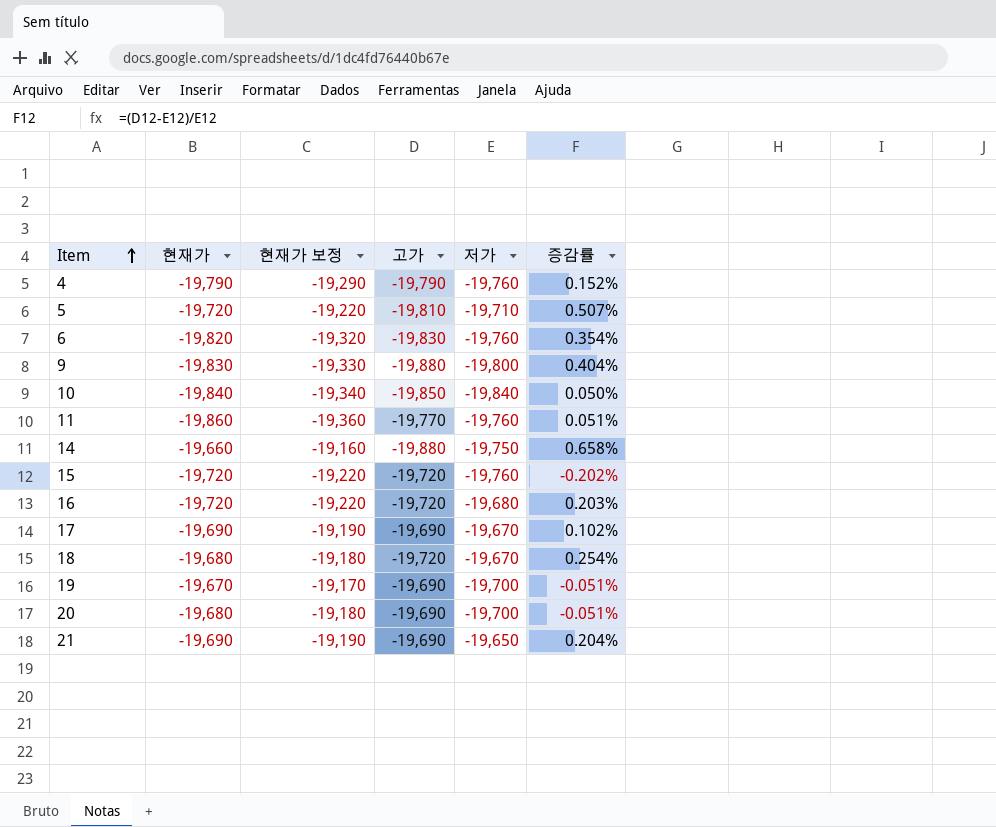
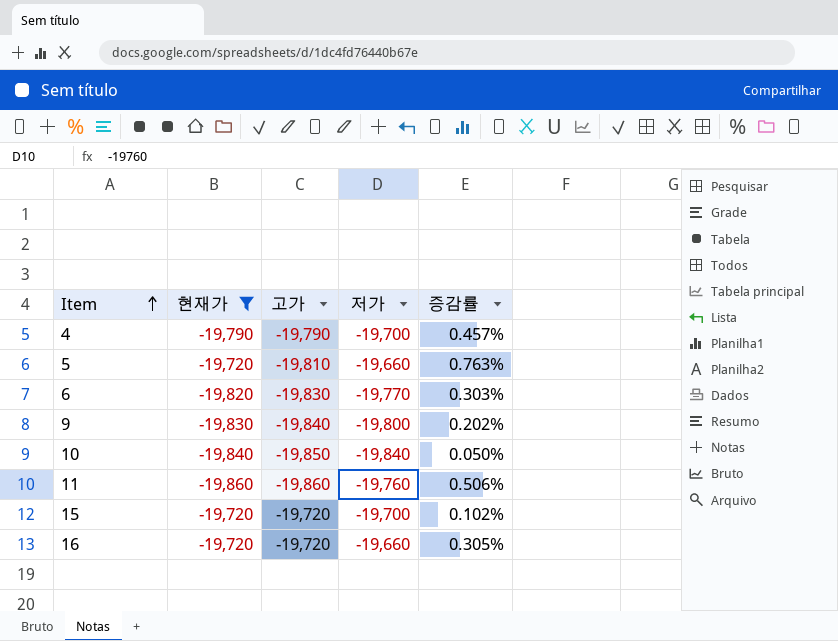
filter: none -> 현재가 <= -19,720
column 현재가 보정 | formula: [현재가] + 500 -> none
4 | 저가: -19,760 -> -19,700
4 | 증감률: 0.152% -> 0.457%
5 | 저가: -19,710 -> -19,660
5 | 증감률: 0.507% -> 0.763%
6 | 저가: -19,760 -> -19,770
6 | 증감률: 0.354% -> 0.303%
9 | 고가: -19,880 -> -19,840
9 | 증감률: 0.404% -> 0.202%
11 | 고가: -19,770 -> -19,860
11 | 증감률: 0.051% -> 0.506%
15 | 저가: -19,760 -> -19,700
15 | 증감률: -0.202% -> 0.102%
16 | 저가: -19,680 -> -19,660
16 | 증감률: 0.203% -> 0.305%

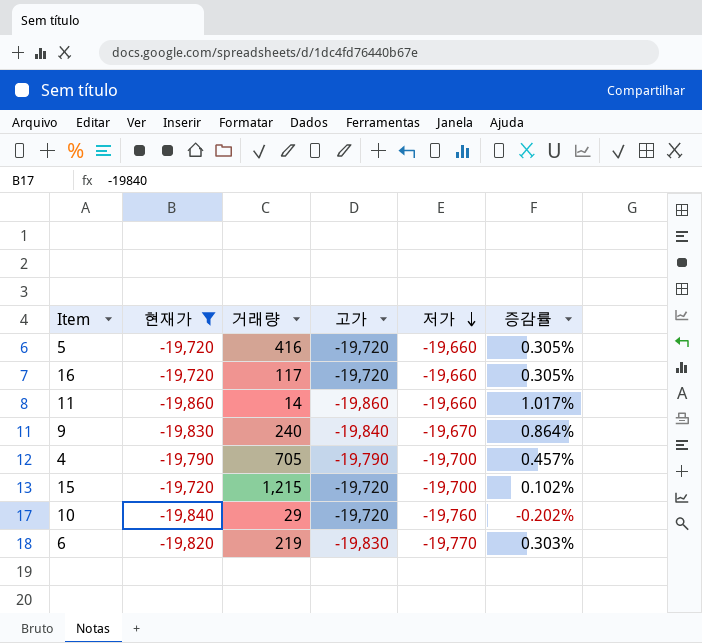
row order: Item ascending -> 저가 descending
column 거래량 | position: none -> 3
5 | 고가: -19,810 -> -19,720
5 | 증감률: 0.763% -> 0.305%
11 | 저가: -19,760 -> -19,660
11 | 증감률: 0.506% -> 1.017%
9 | 저가: -19,800 -> -19,670
9 | 증감률: 0.202% -> 0.864%
10 | 고가: -19,850 -> -19,720
10 | 저가: -19,840 -> -19,760
10 | 증감률: 0.050% -> -0.202%

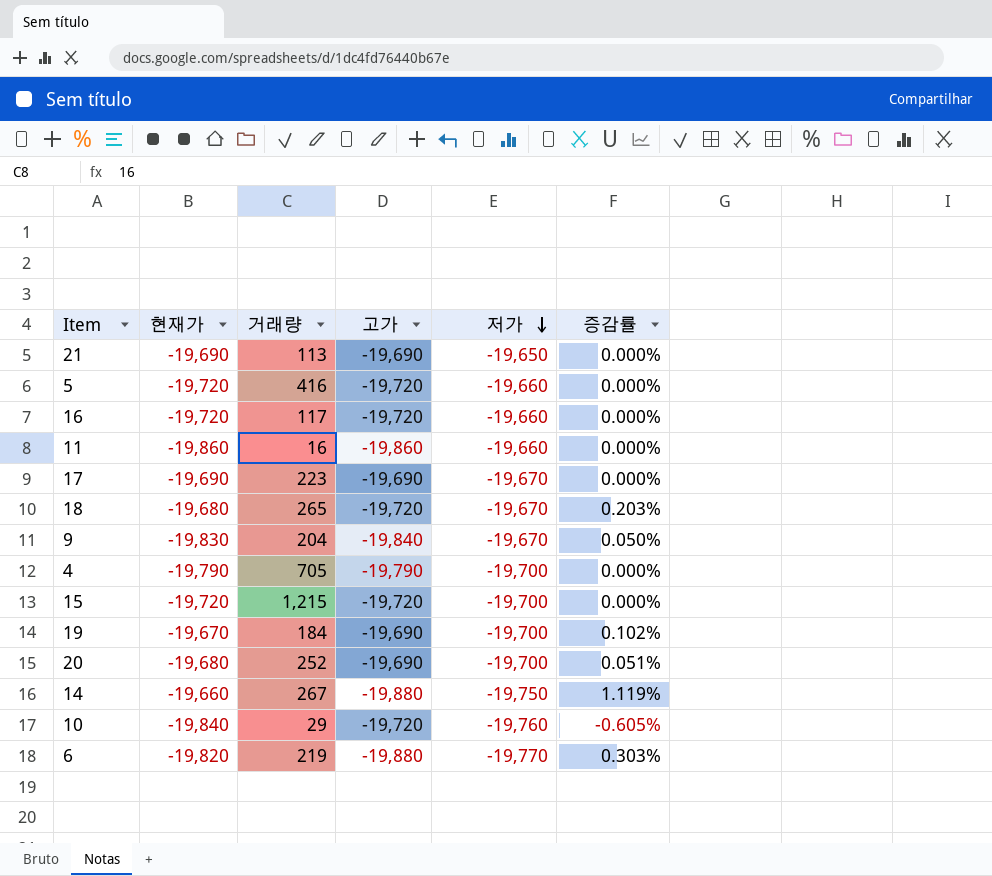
filter: 현재가 <= -19,720 -> none
column 증감률 | formula: ([고가] - [저가]) / [저가] -> ([고가] - [현재가]) / [현재가]
11 | 거래량: 14 -> 16
9 | 거래량: 240 -> 204
6 | 고가: -19,830 -> -19,880

